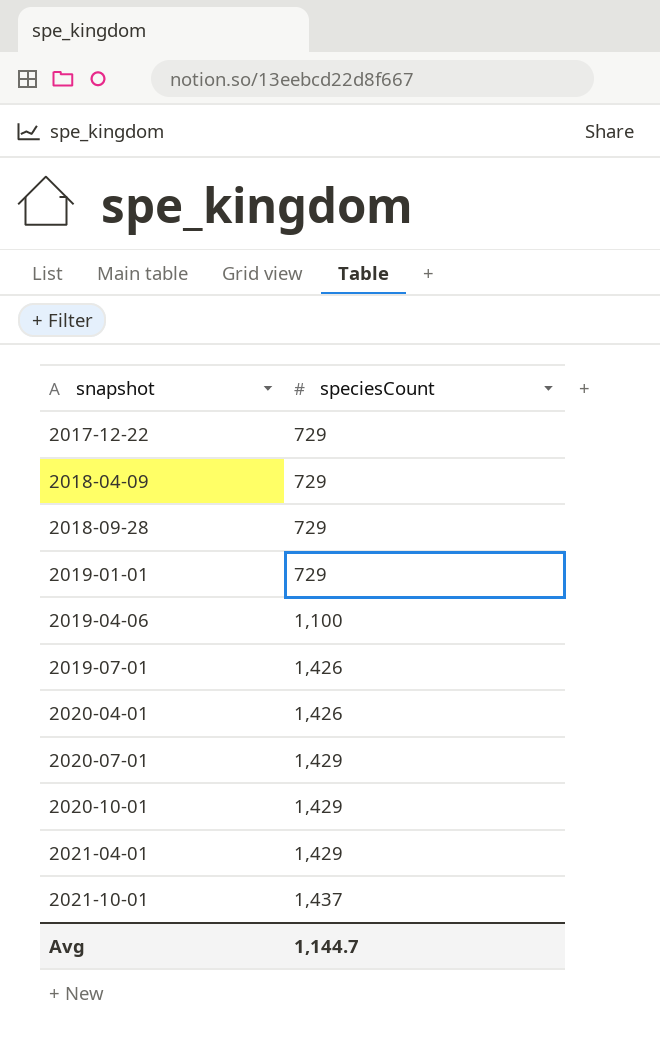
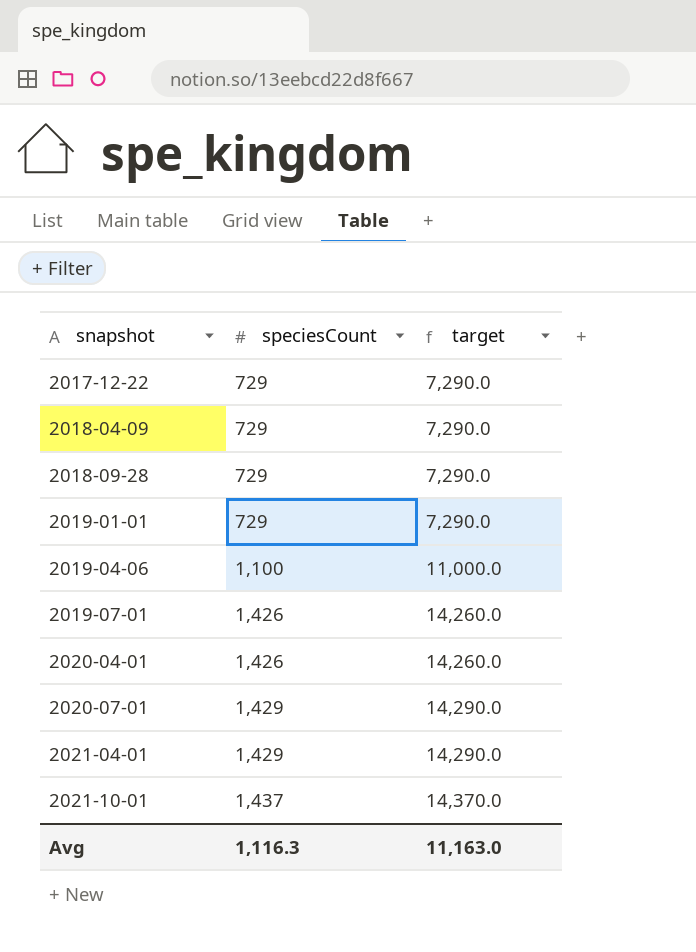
column target | formula: none -> [speciesCount] * 10
row 2020-10-01: 1,429 -> none
Avg | speciesCount: 1,144.7 -> 1,116.3

